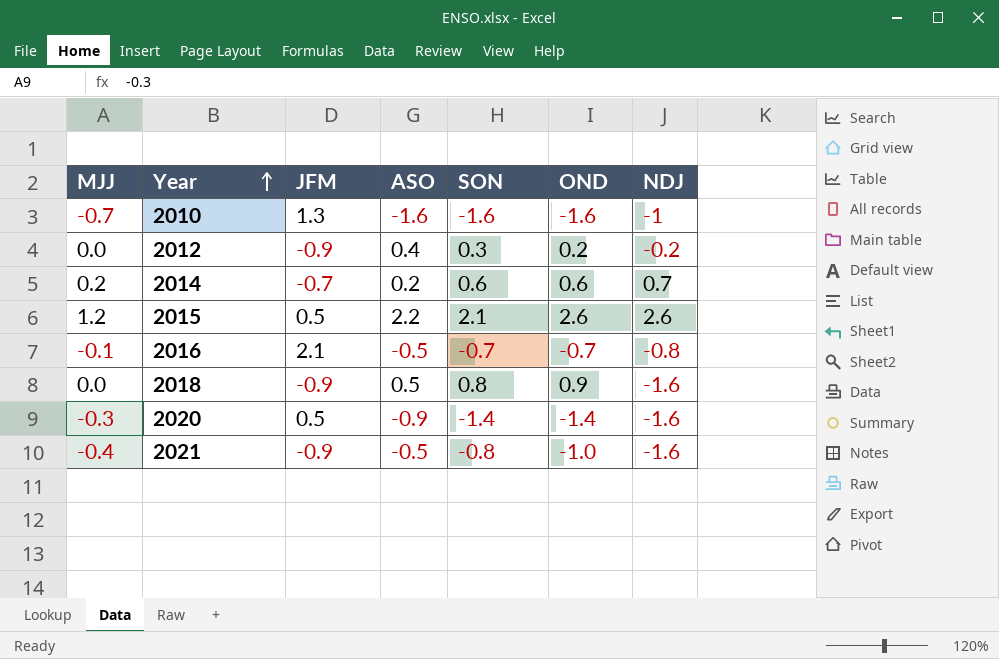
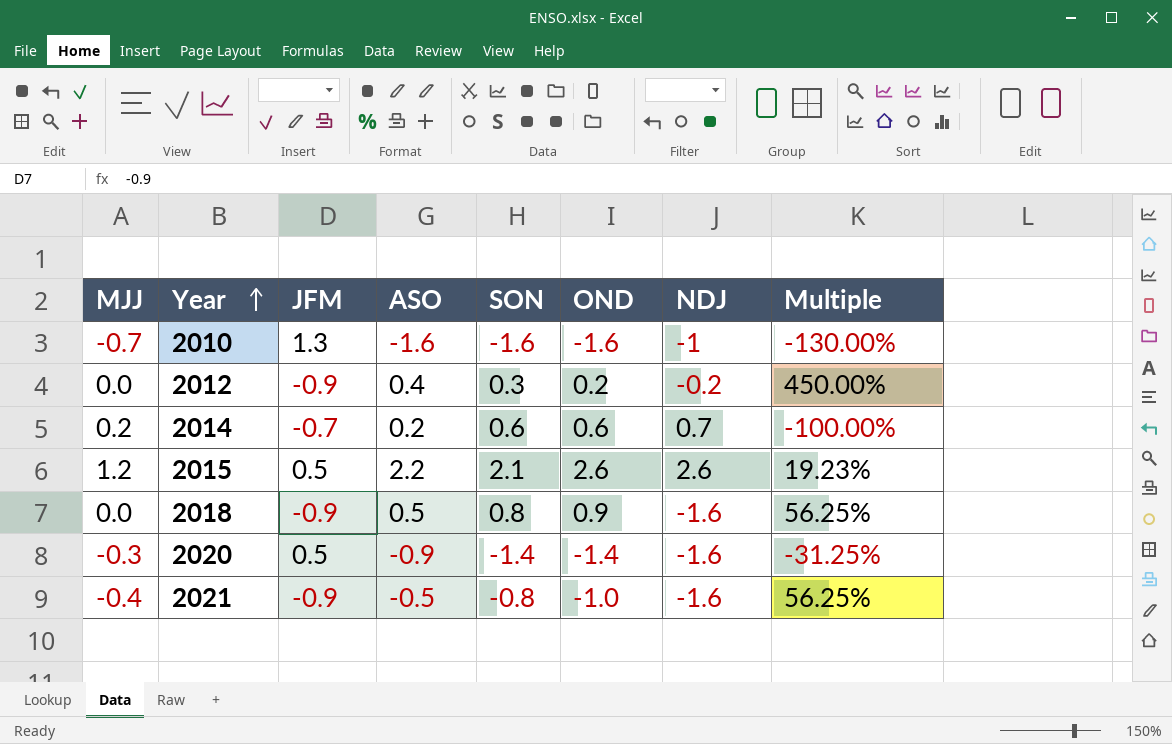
column Multiple | formula: none -> [JFM] / [NDJ]
row 2016: -0.1 | 2.1 | -0.5 | -0.7 | -0.7 | -0.8 -> none

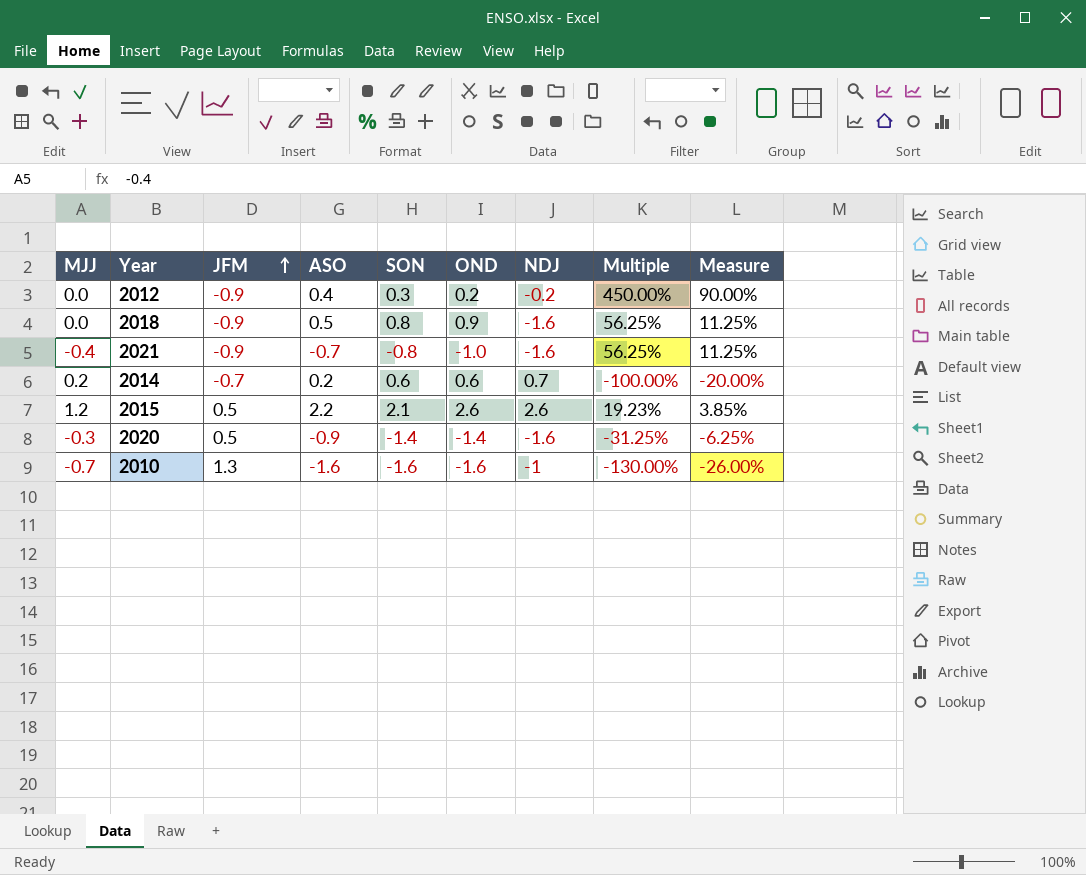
row order: Year ascending -> JFM ascending
column Measure | formula: none -> [Multiple] * 0.2
2021 | ASO: -0.5 -> -0.7

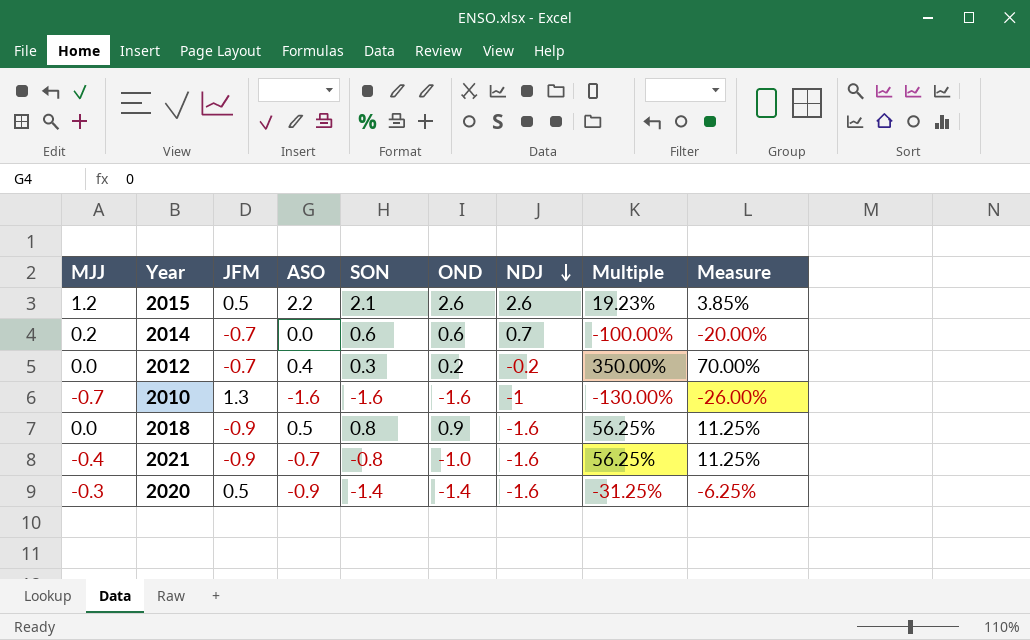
row order: JFM ascending -> NDJ descending
2014 | ASO: 0.2 -> 0.0
2012 | JFM: -0.9 -> -0.7
2012 | Multiple: 450.00% -> 350.00%
2012 | Measure: 90.00% -> 70.00%

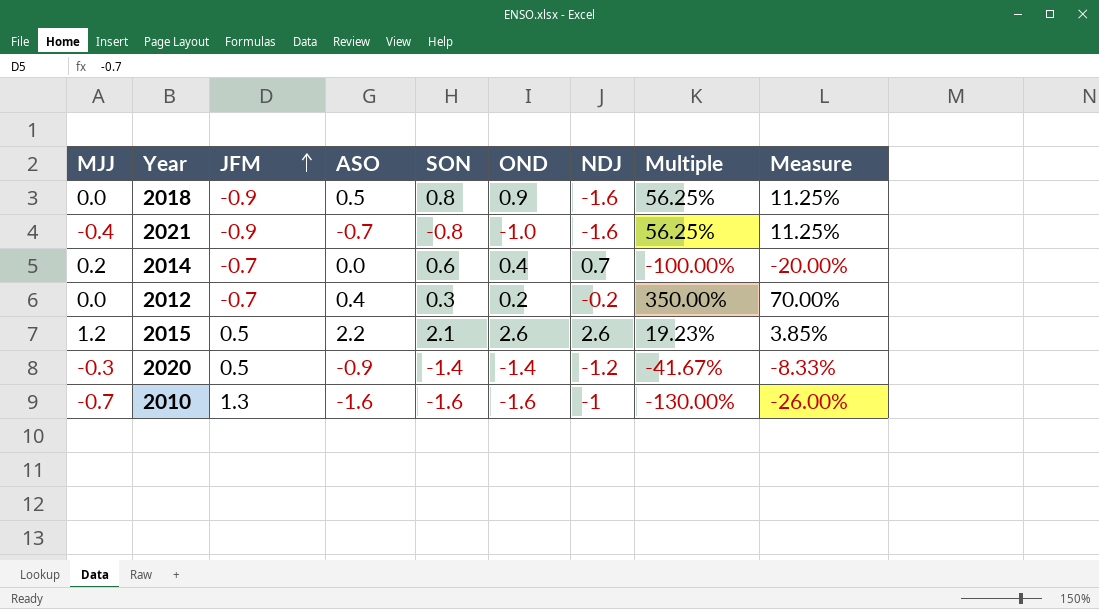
row order: NDJ descending -> JFM ascending
2014 | OND: 0.6 -> 0.4
2020 | NDJ: -1.6 -> -1.2
2020 | Multiple: -31.25% -> -41.67%
2020 | Measure: -6.25% -> -8.33%

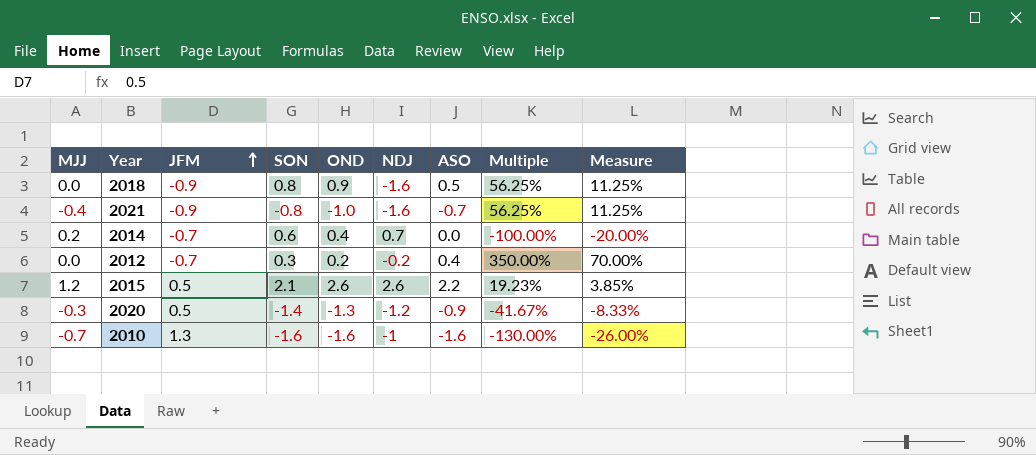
column ASO | position: 4 -> 7
2020 | OND: -1.4 -> -1.3

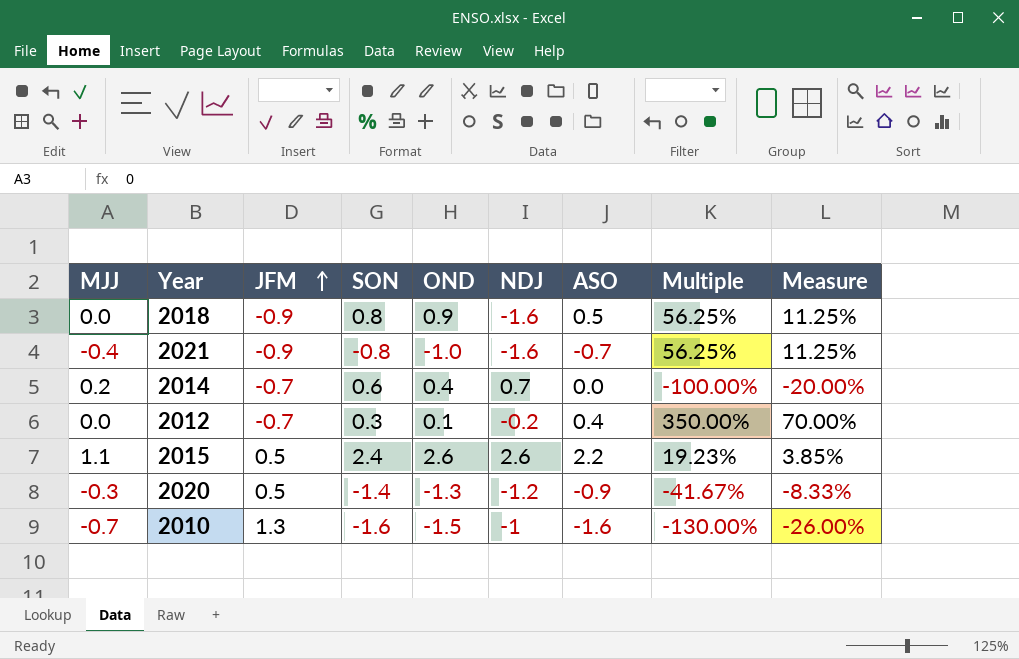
2012 | OND: 0.2 -> 0.1
2015 | MJJ: 1.2 -> 1.1
2015 | SON: 2.1 -> 2.4
2010 | OND: -1.6 -> -1.5

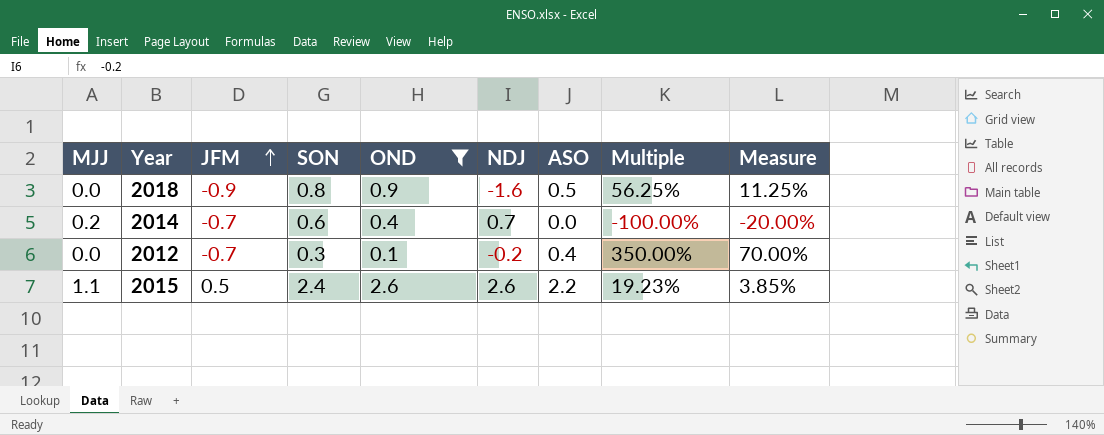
filter: none -> OND >= 0.1

